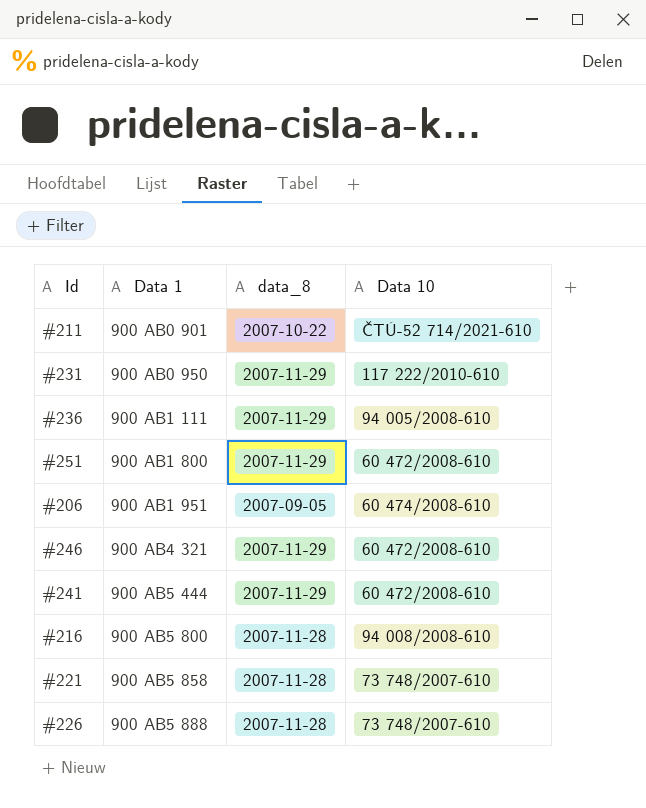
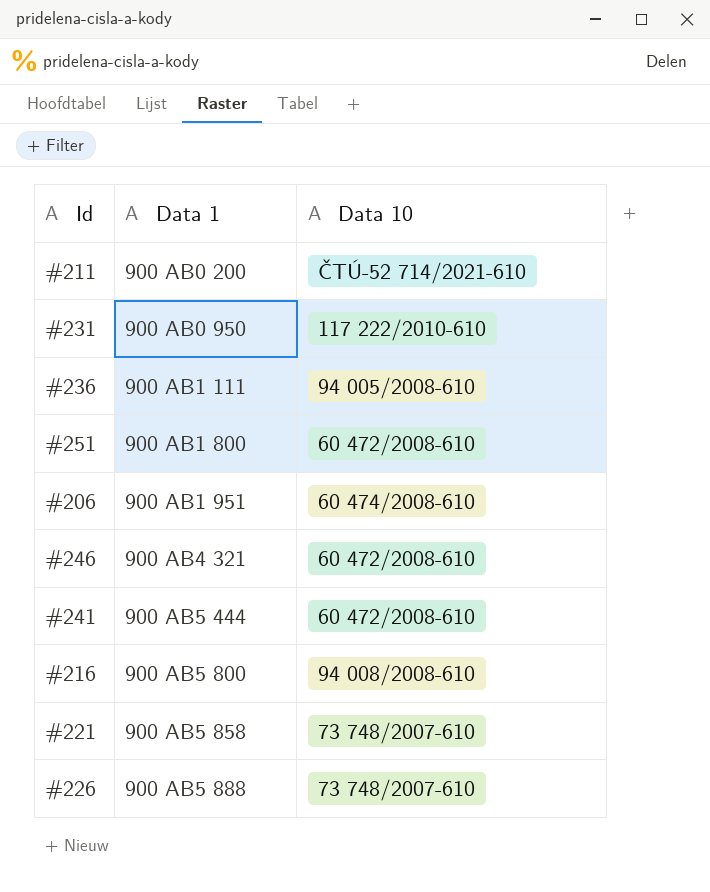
column data_8 | position: 3 -> none
#211 | Data 1: 900 AB0 901 -> 900 AB0 200

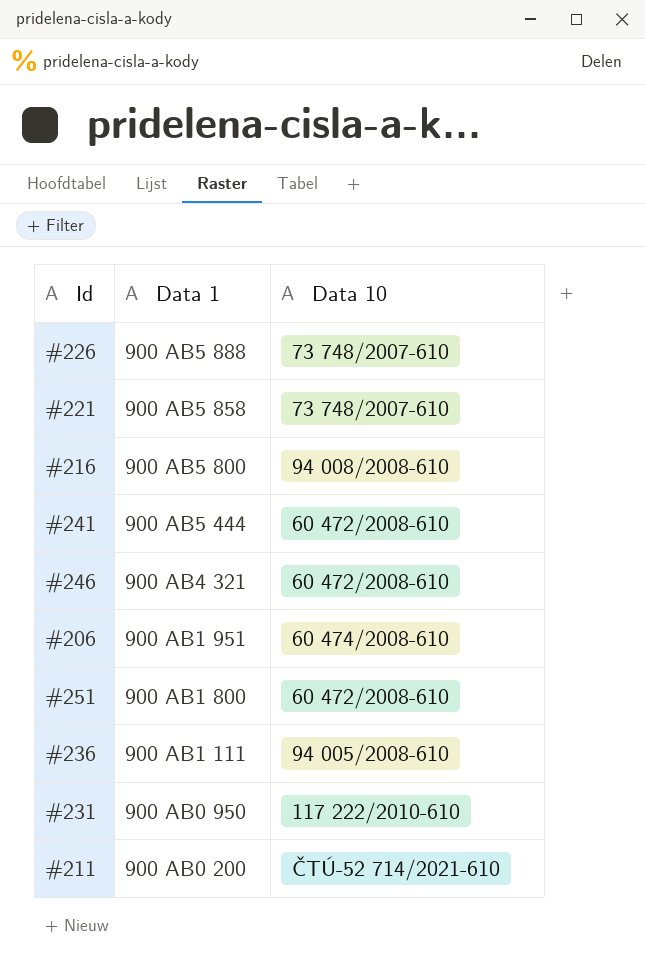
row order: Data 1 ascending -> Data 1 descending

